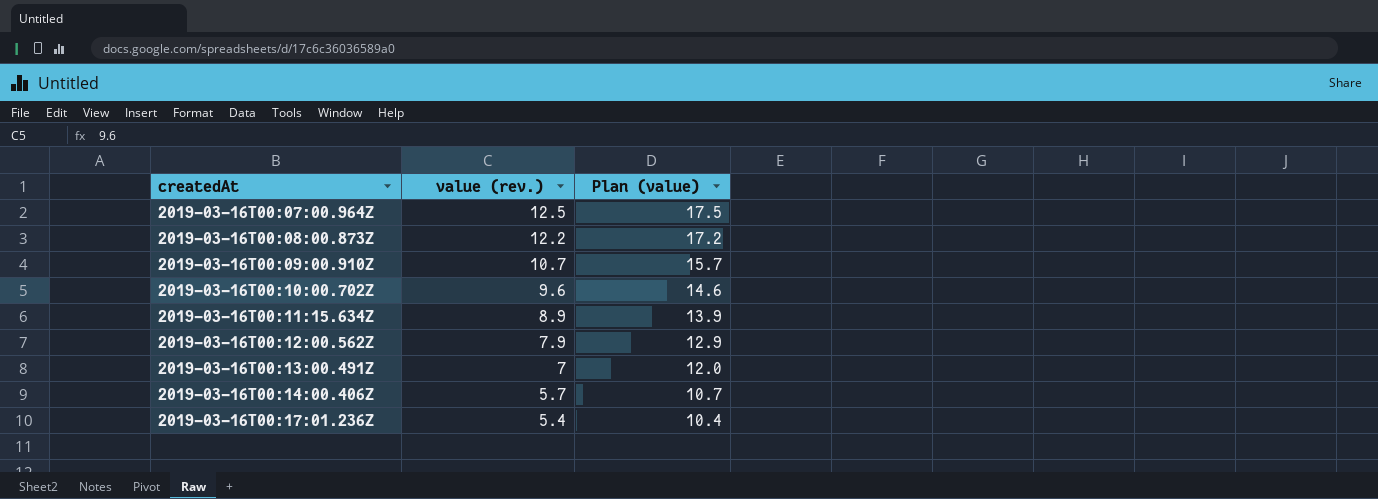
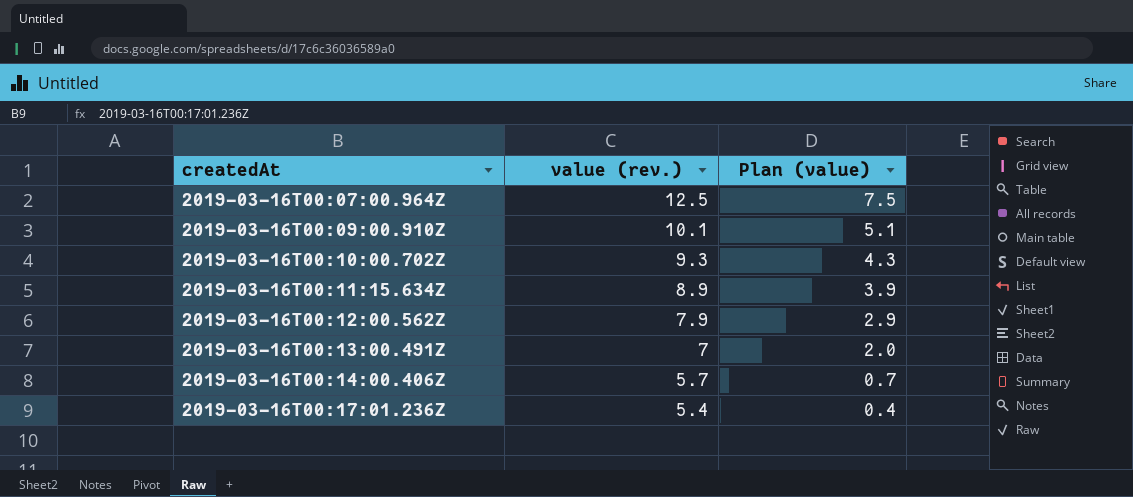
column Plan (value) | formula: [value (rev.)] + 5 -> [value (rev.)] - 5
row 2019-03-16T00:08:00.873Z: 12.2 | 17.2 -> none
2019-03-16T00:09:00.910Z | value (rev.): 10.7 -> 10.1
2019-03-16T00:10:00.702Z | value (rev.): 9.6 -> 9.3

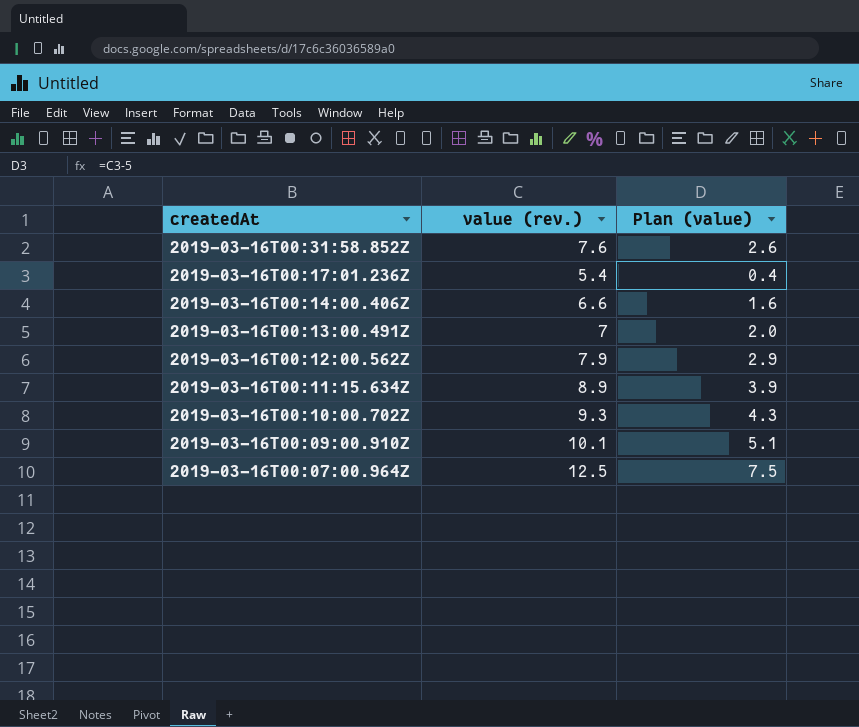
row order: createdAt ascending -> createdAt descending
row 2019-03-16T00:31:58.852Z: none -> 7.6 | 2.6
2019-03-16T00:14:00.406Z | value (rev.): 5.7 -> 6.6
2019-03-16T00:14:00.406Z | Plan (value): 0.7 -> 1.6

